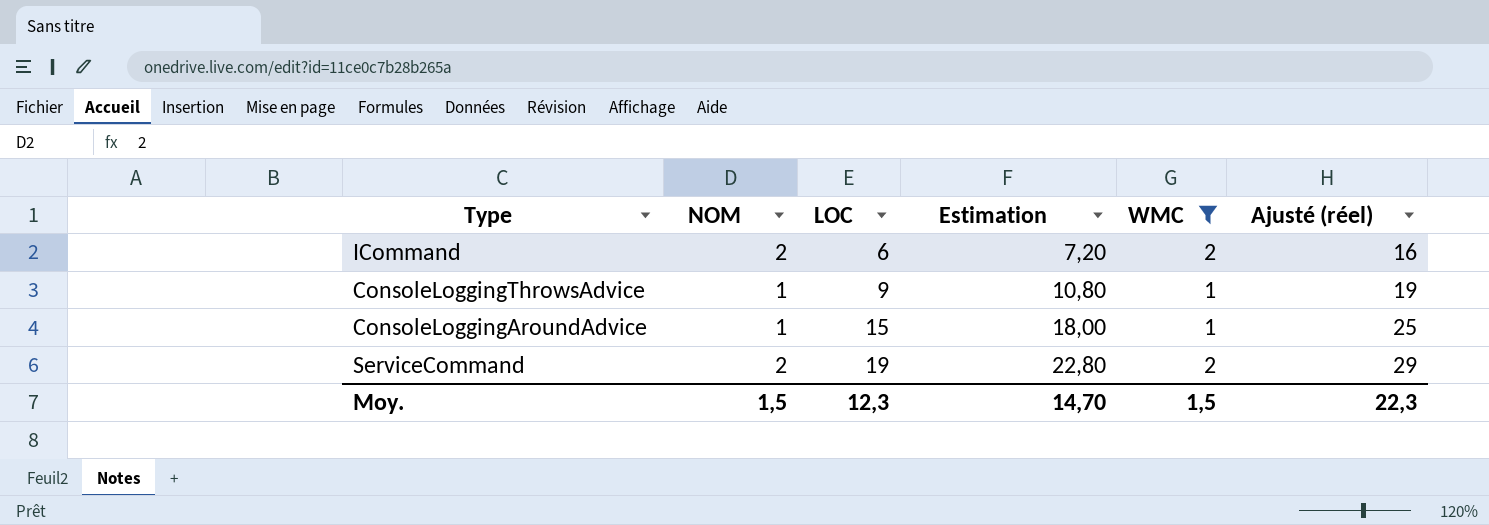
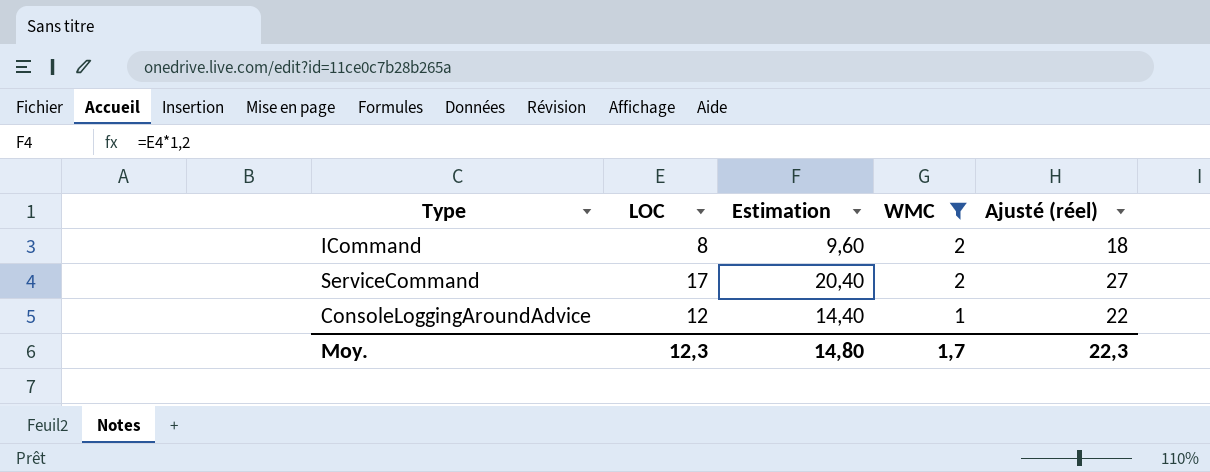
row order: LOC ascending -> WMC descending
column NOM | position: 2 -> none
row ConsoleLoggingThrowsAdvice: 1 | 9 | 10,80 | 1 | 19 -> none
ICommand | LOC: 6 -> 8
ICommand | Estimation: 7,20 -> 9,60
ICommand | Ajusté (réel): 16 -> 18
ServiceCommand | LOC: 19 -> 17
ServiceCommand | Estimation: 22,80 -> 20,40
ServiceCommand | Ajusté (réel): 29 -> 27
ConsoleLoggingAroundAdvice | LOC: 15 -> 12
ConsoleLoggingAroundAdvice | Estimation: 18,00 -> 14,40
ConsoleLoggingAroundAdvice | Ajusté (réel): 25 -> 22
Moy. | Estimation: 14,70 -> 14,80
Moy. | WMC: 1,5 -> 1,7

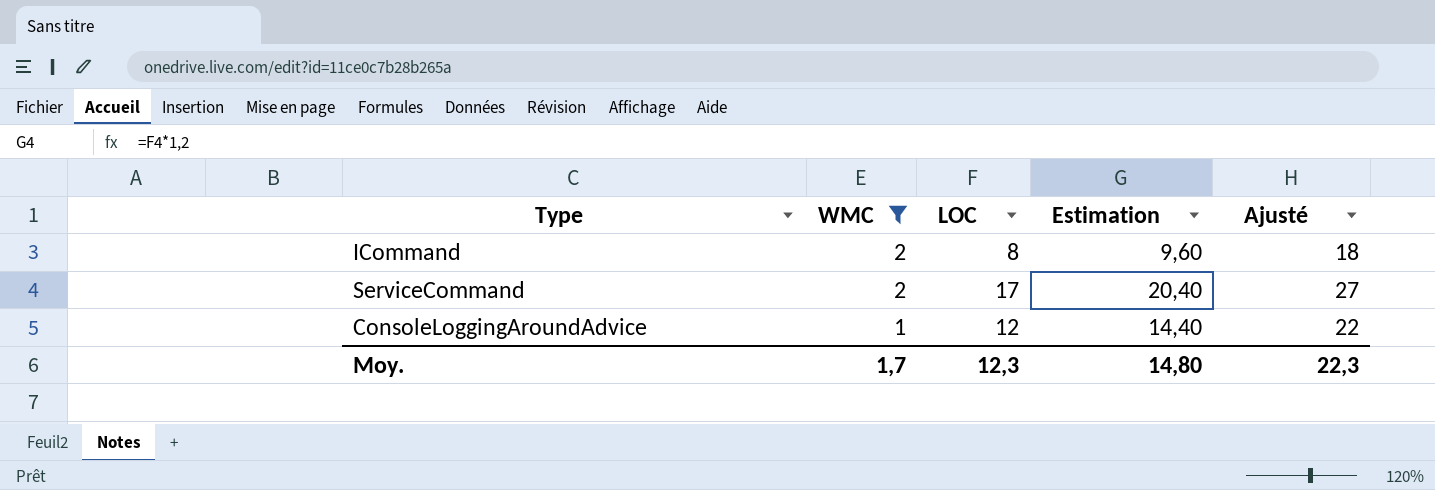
column WMC | position: 4 -> 2
column name: Ajusté (réel) -> Ajusté

